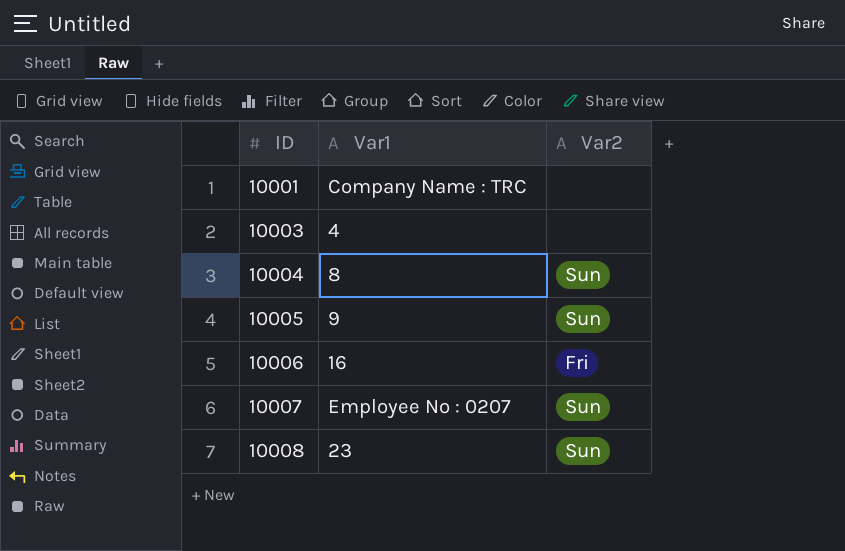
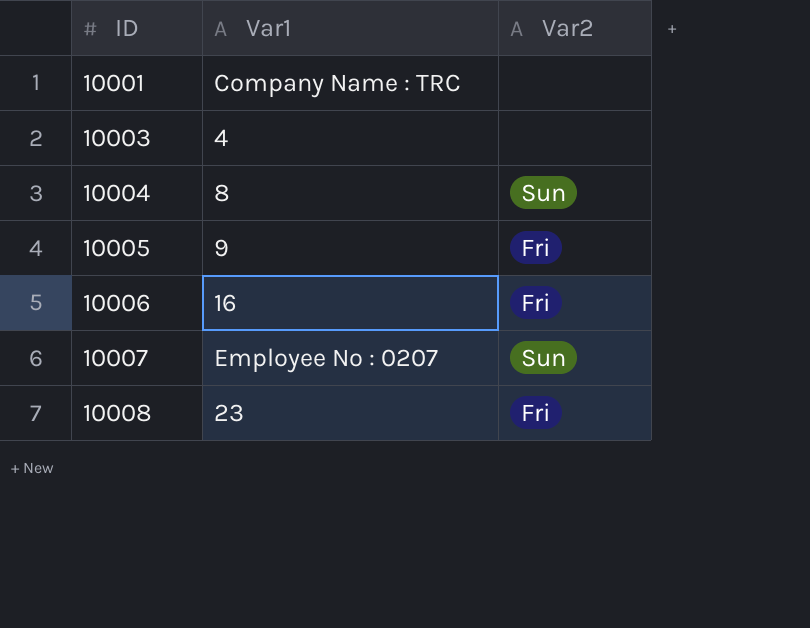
10005 | Var2: Sun -> Fri
10008 | Var2: Sun -> Fri

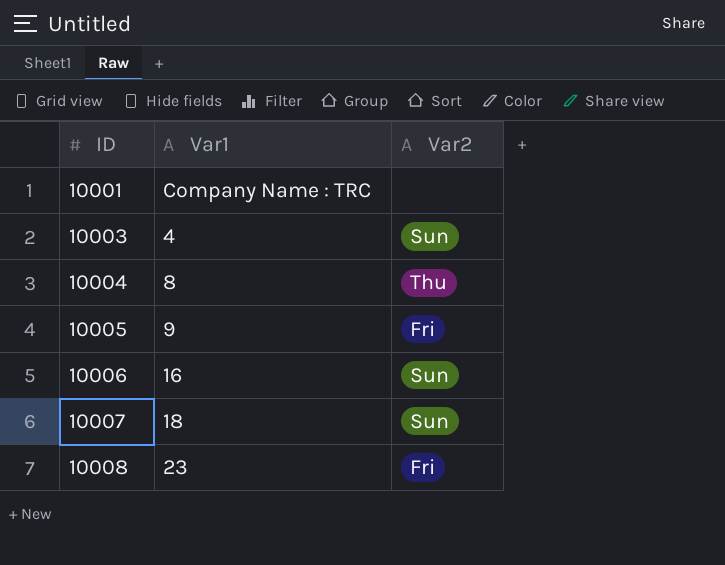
10003 | Var2: none -> Sun
10004 | Var2: Sun -> Thu
10006 | Var2: Fri -> Sun
10007 | Var1: Employee No : 0207 -> 18

